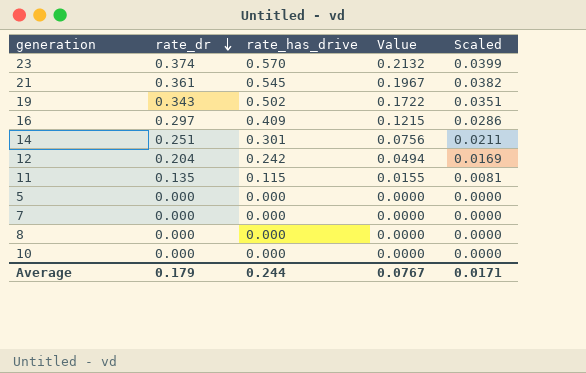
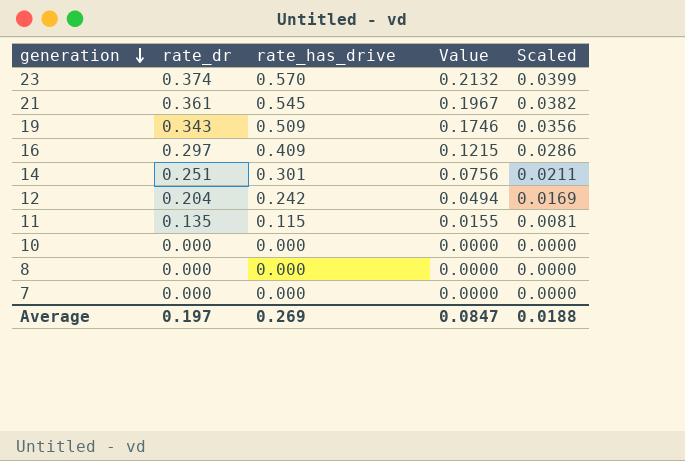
row order: rate_dr descending -> generation descending
row 5: 0.000 | 0.000 | 0.0000 | 0.0000 -> none
19 | rate_has_drive: 0.502 -> 0.509
19 | Value: 0.1722 -> 0.1746
19 | Scaled: 0.0351 -> 0.0356
Average | rate_dr: 0.179 -> 0.197
Average | rate_has_drive: 0.244 -> 0.269
Average | Value: 0.0767 -> 0.0847
Average | Scaled: 0.0171 -> 0.0188

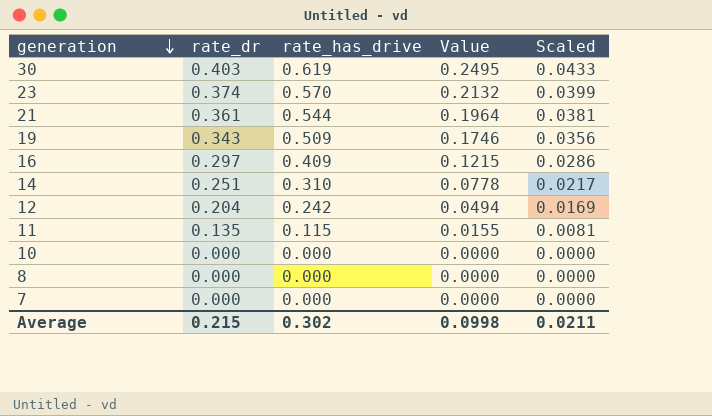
row 30: none -> 0.403 | 0.619 | 0.2495 | 0.0433
21 | rate_has_drive: 0.545 -> 0.544
21 | Value: 0.1967 -> 0.1964
21 | Scaled: 0.0382 -> 0.0381
14 | rate_has_drive: 0.301 -> 0.310
14 | Value: 0.0756 -> 0.0778
14 | Scaled: 0.0211 -> 0.0217
Average | rate_dr: 0.197 -> 0.215
Average | rate_has_drive: 0.269 -> 0.302
Average | Value: 0.0847 -> 0.0998
Average | Scaled: 0.0188 -> 0.0211

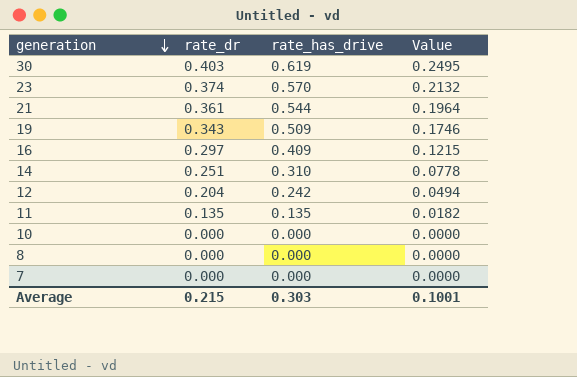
column Scaled | formula: [rate_has_drive] * 0.07 -> none
11 | rate_has_drive: 0.115 -> 0.135
11 | Value: 0.0155 -> 0.0182
Average | rate_has_drive: 0.302 -> 0.303
Average | Value: 0.0998 -> 0.1001

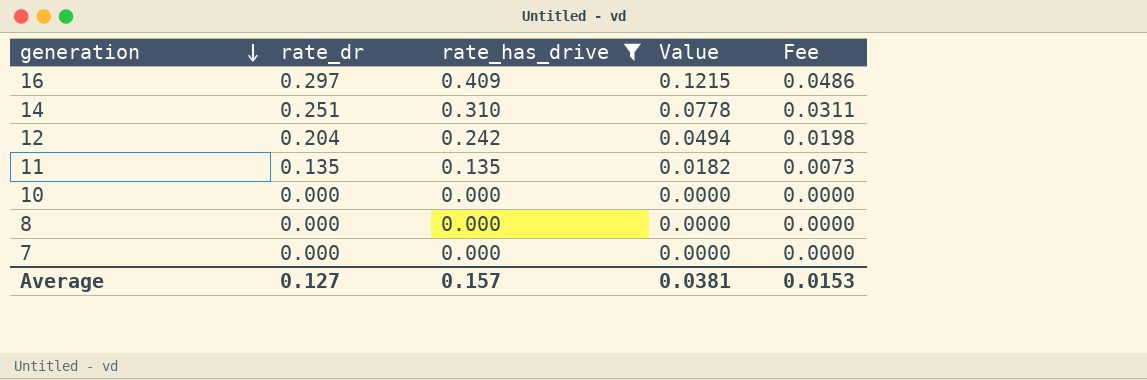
filter: none -> rate_has_drive <= 0.409
column Fee | formula: none -> [Value] * 0.4
Average | rate_dr: 0.215 -> 0.127
Average | rate_has_drive: 0.303 -> 0.157
Average | Value: 0.1001 -> 0.0381

